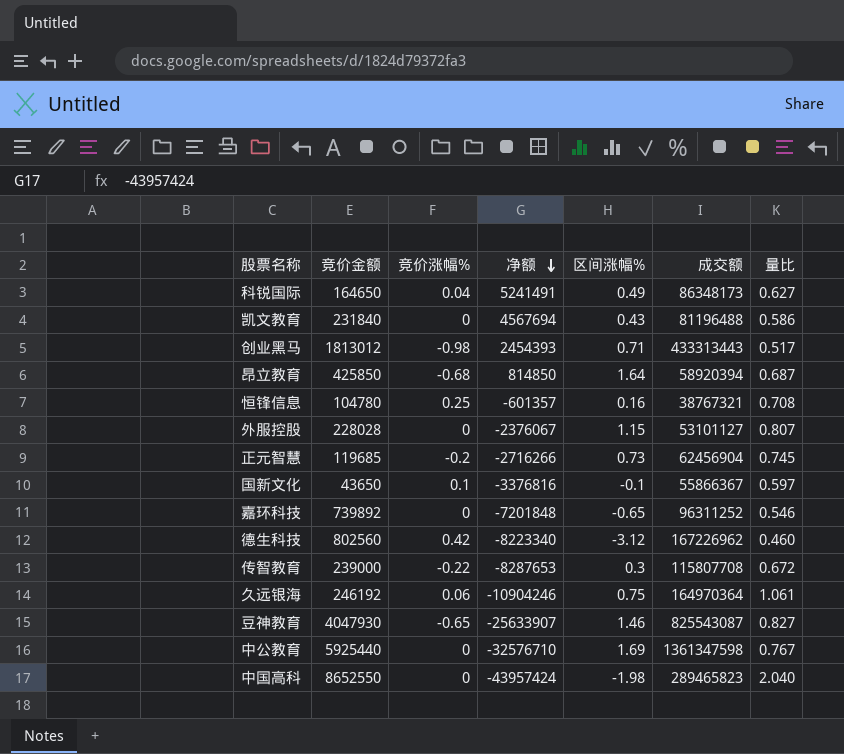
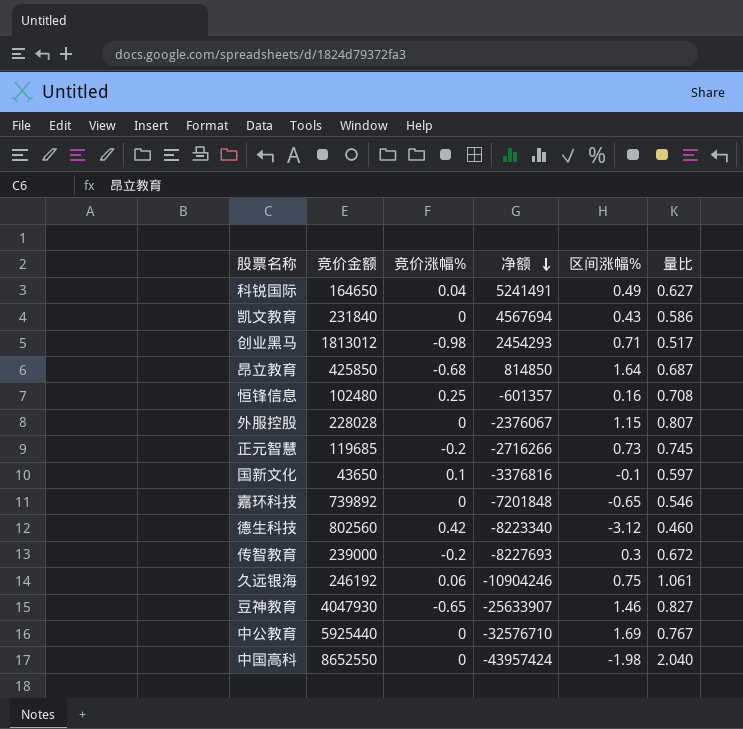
column 成交额 | position: 6 -> none
创业黑马 | 净额: 2454393 -> 2454293
恒锋信息 | 竞价金额: 104780 -> 102480
传智教育 | 竞价涨幅%: -0.22 -> -0.2
传智教育 | 净额: -8287653 -> -8227693

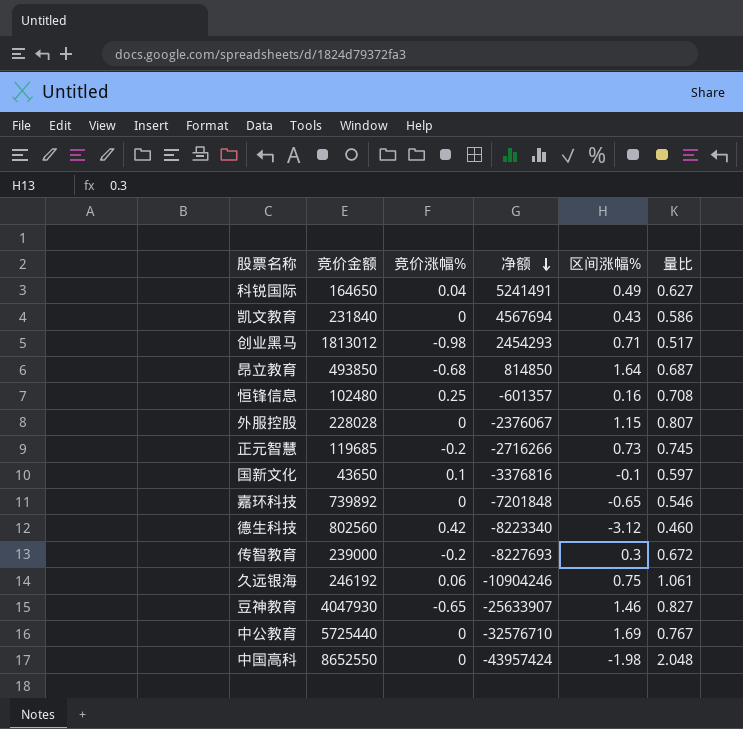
昂立教育 | 竞价金额: 425850 -> 493850
中公教育 | 竞价金额: 5925440 -> 5725440
中国高科 | 量比: 2.040 -> 2.048

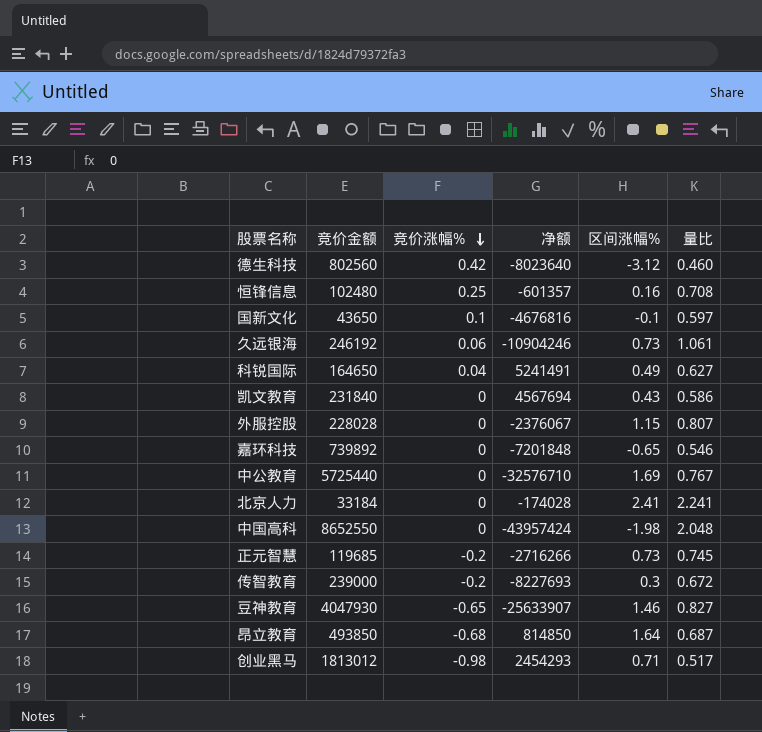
row order: 净额 descending -> 竞价涨幅% descending
德生科技 | 净额: -8223340 -> -8023640
国新文化 | 净额: -3376816 -> -4676816
久远银海 | 区间涨幅%: 0.75 -> 0.73
row 北京人力: none -> 33184 | 0 | -174028 | 2.41 | 2.241

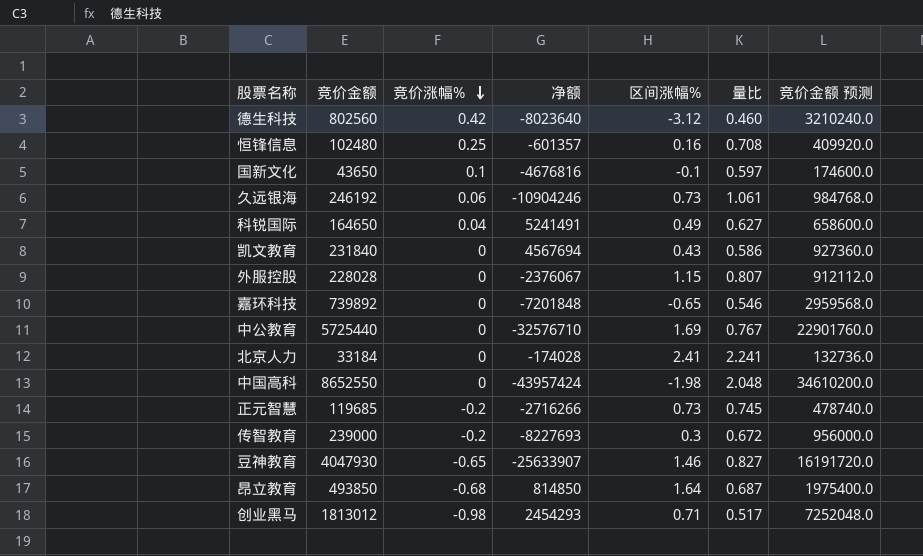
column 竞价金额 预测 | formula: none -> [竞价金额] * 4

